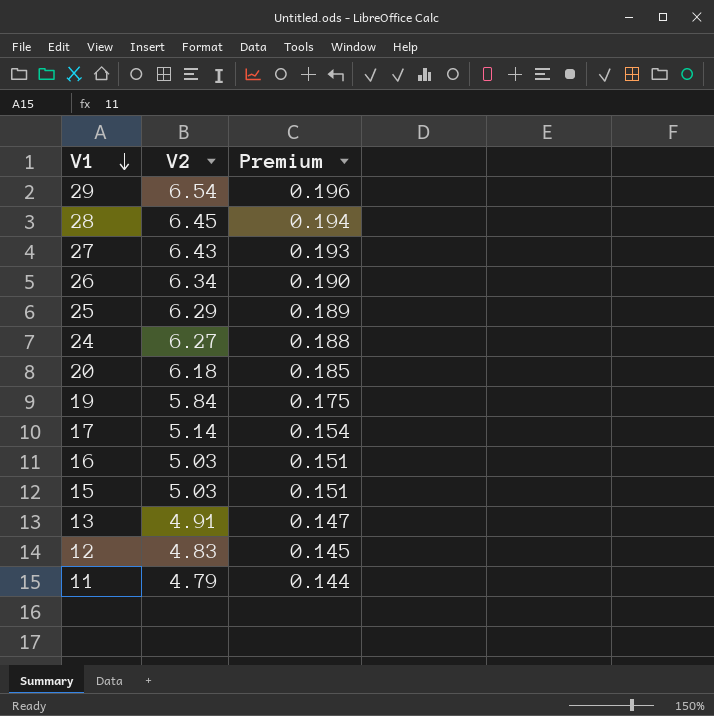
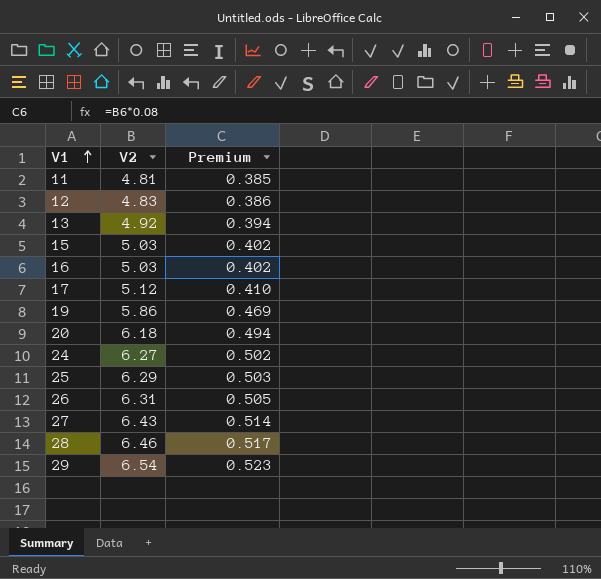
row order: V1 descending -> V1 ascending
column Premium | formula: [V2] * 0.03 -> [V2] * 0.08
11 | V2: 4.79 -> 4.81
13 | V2: 4.91 -> 4.92
17 | V2: 5.14 -> 5.12
19 | V2: 5.84 -> 5.86
26 | V2: 6.34 -> 6.31
28 | V2: 6.45 -> 6.46

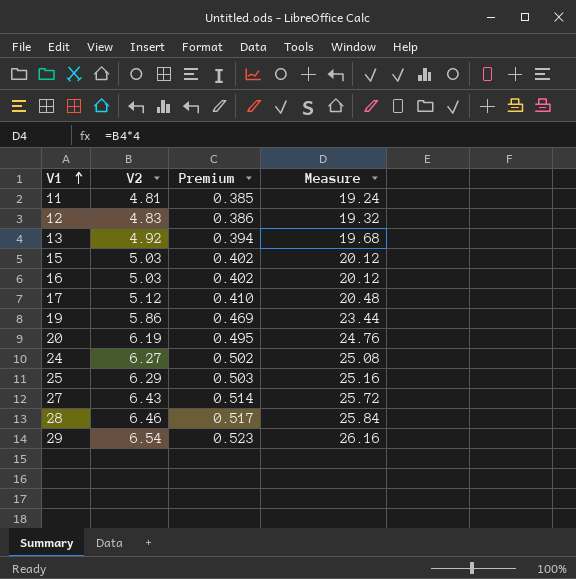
column Measure | formula: none -> [V2] * 4
row 26: 6.31 | 0.505 -> none
20 | V2: 6.18 -> 6.19
20 | Premium: 0.494 -> 0.495

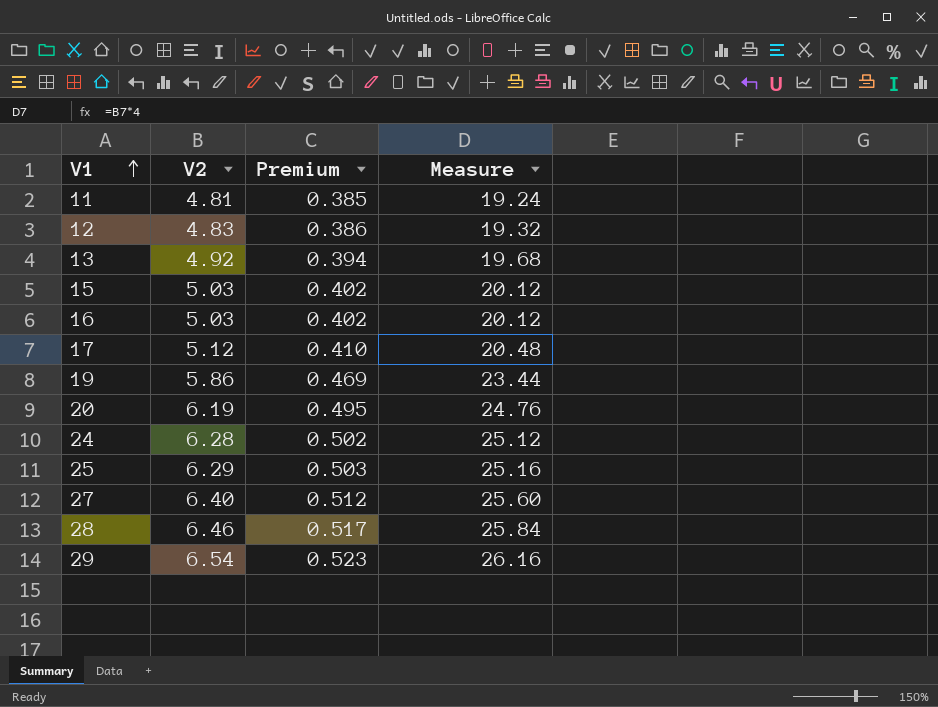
24 | V2: 6.27 -> 6.28
24 | Measure: 25.08 -> 25.12
27 | V2: 6.43 -> 6.40
27 | Premium: 0.514 -> 0.512
27 | Measure: 25.72 -> 25.60

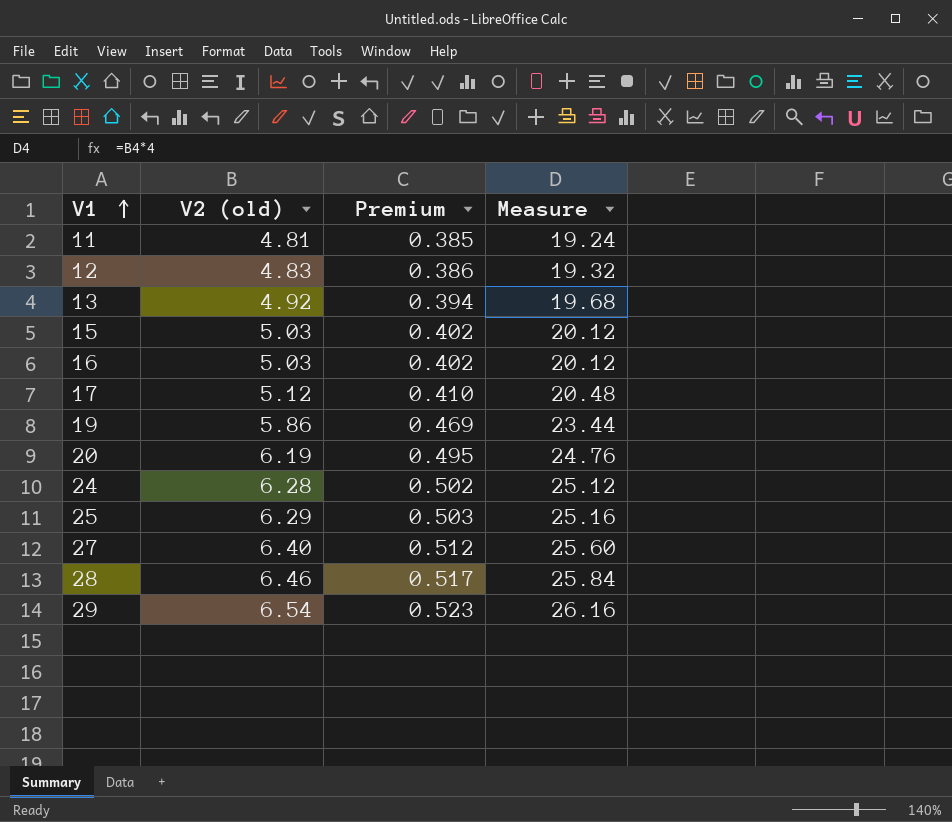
column name: V2 -> V2 (old)

